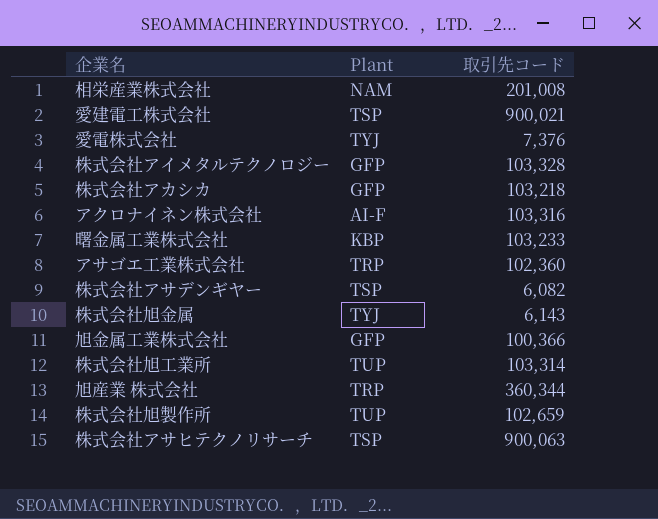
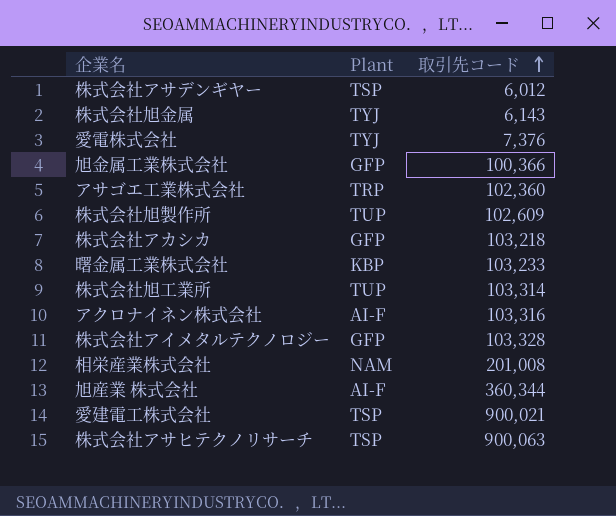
row order: none -> 取引先コード ascending
株式会社アサデンギヤー | 取引先コード: 6,082 -> 6,012
株式会社旭製作所 | 取引先コード: 102,659 -> 102,609
旭産業 株式会社 | Plant: TRP -> AI-F

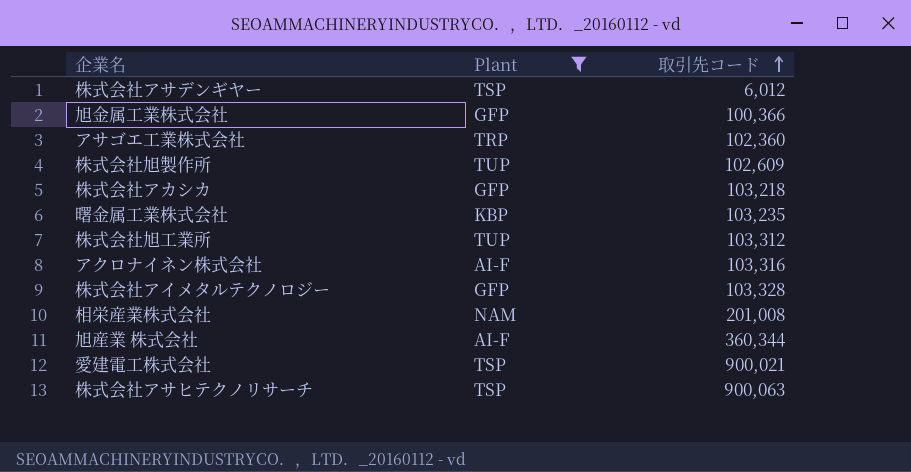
filter: none -> Plant != TYJ
曙金属工業株式会社 | 取引先コード: 103,233 -> 103,235
株式会社旭工業所 | 取引先コード: 103,314 -> 103,312

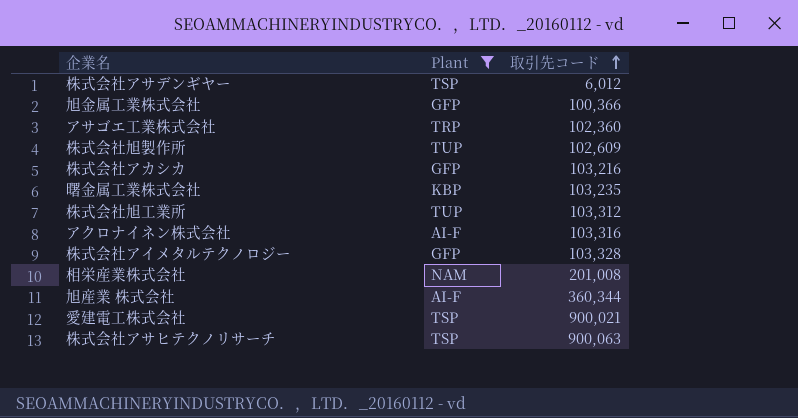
株式会社アカシカ | 取引先コード: 103,218 -> 103,216

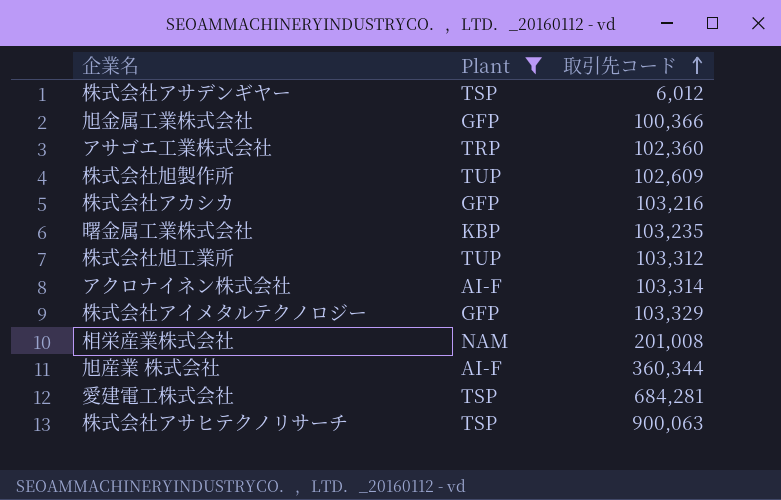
アクロナイネン株式会社 | 取引先コード: 103,316 -> 103,314
株式会社アイメタルテクノロジー | 取引先コード: 103,328 -> 103,329
愛建電工株式会社 | 取引先コード: 900,021 -> 684,281

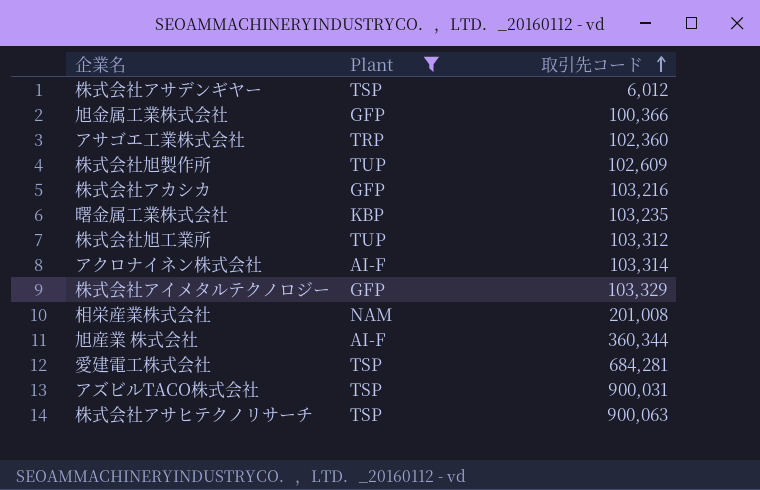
row アズビルTACO株式会社: none -> TSP | 900,031

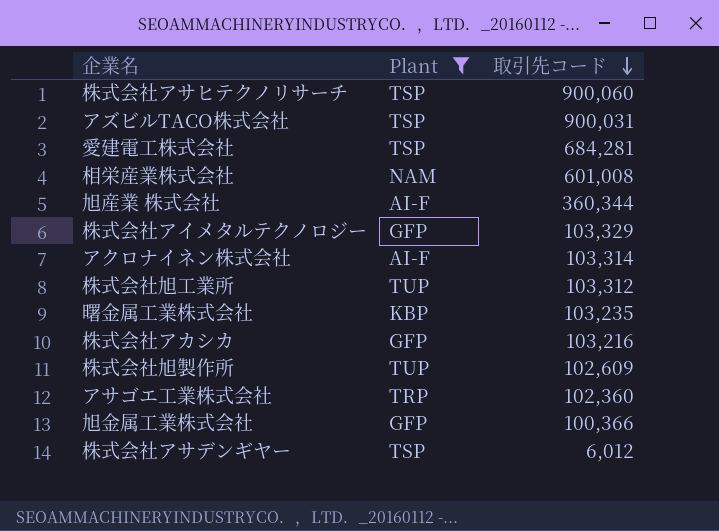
row order: 取引先コード ascending -> 取引先コード descending
株式会社アサヒテクノリサーチ | 取引先コード: 900,063 -> 900,060
相栄産業株式会社 | 取引先コード: 201,008 -> 601,008

